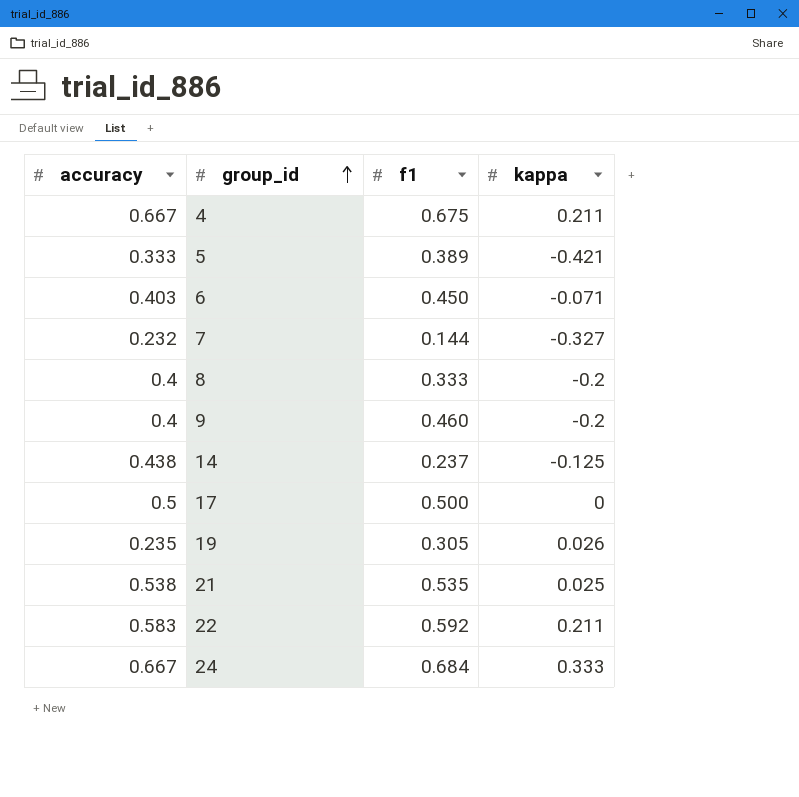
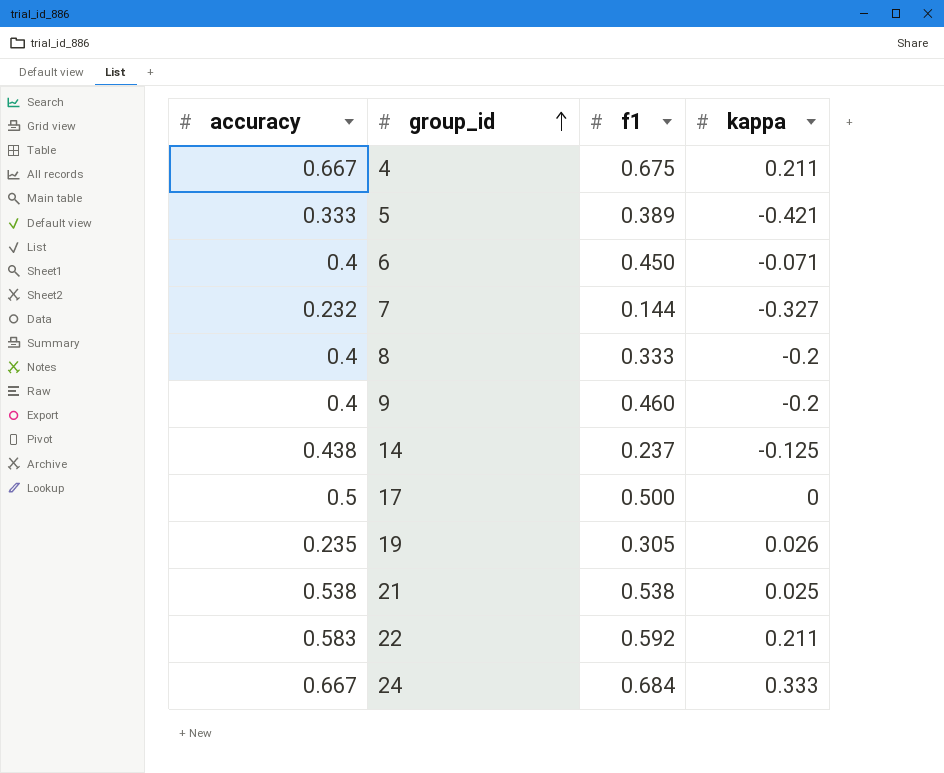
6 | accuracy: 0.403 -> 0.4
21 | f1: 0.535 -> 0.538

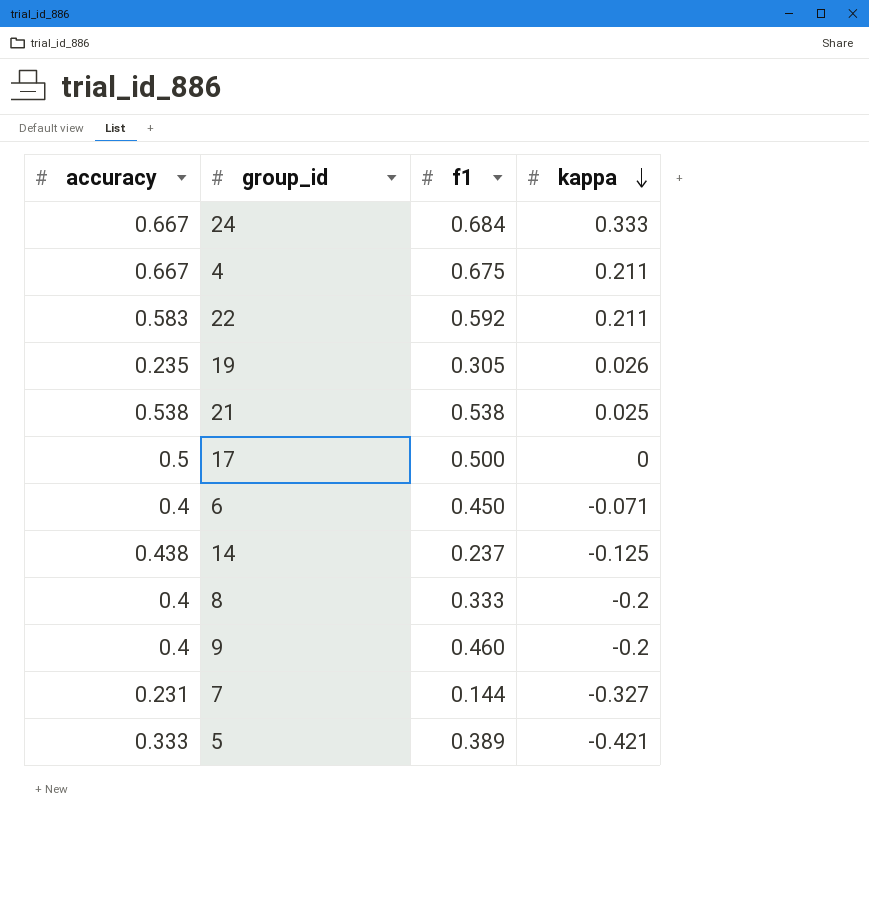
row order: group_id ascending -> kappa descending
7 | accuracy: 0.232 -> 0.231

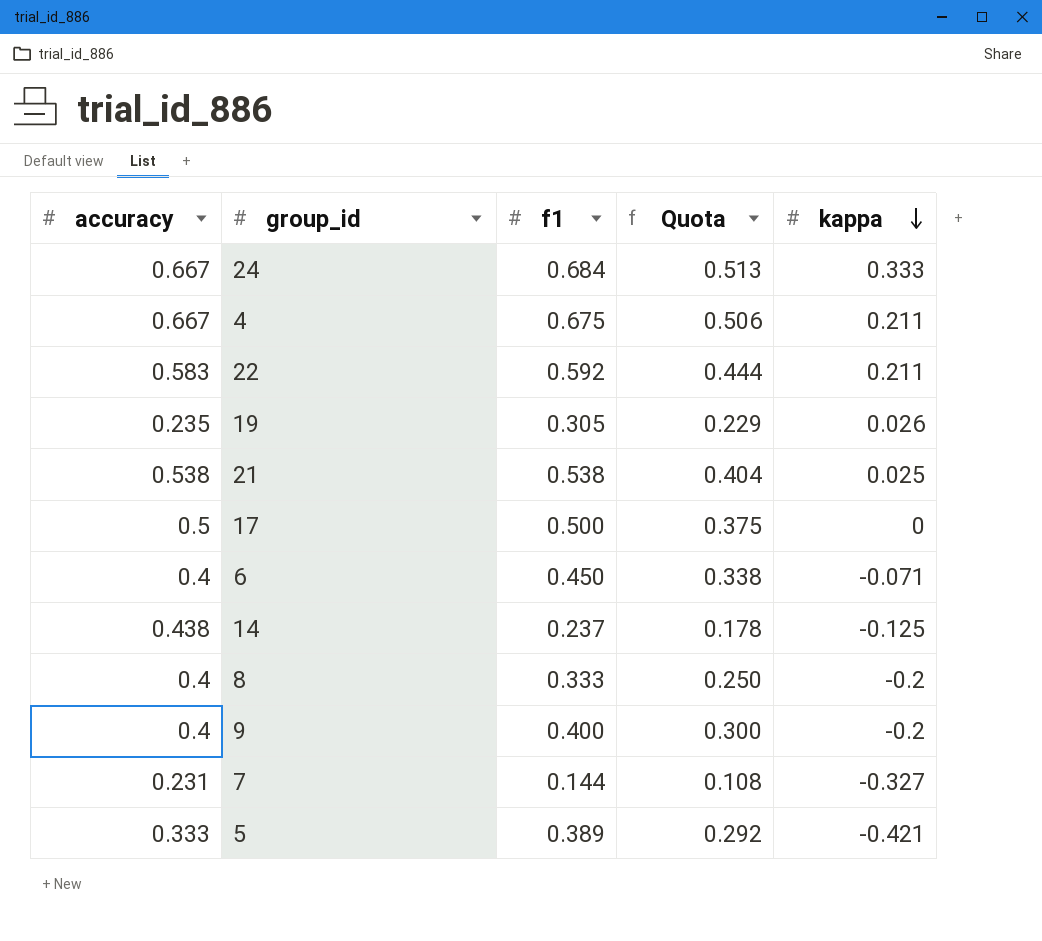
column Quota | formula: none -> [f1] * 0.75
9 | f1: 0.460 -> 0.400

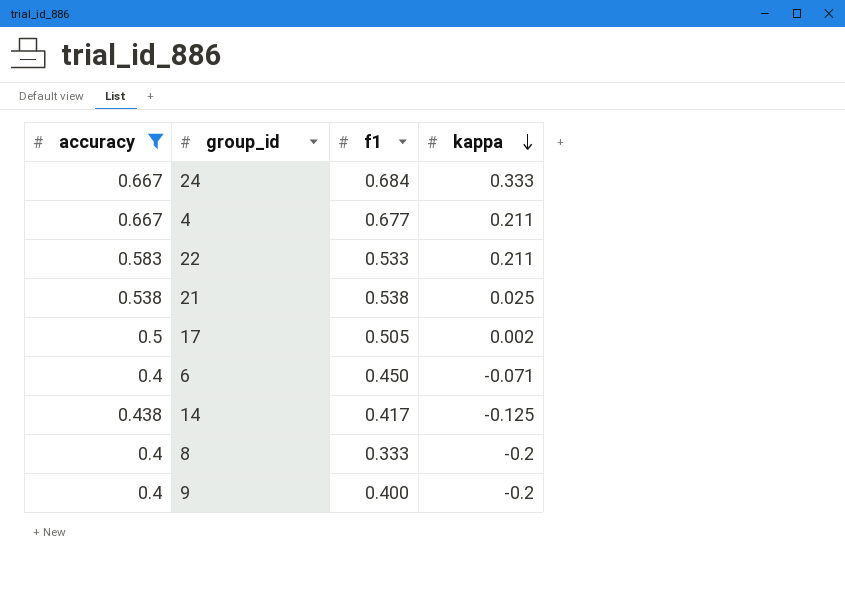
filter: none -> accuracy >= 0.4
column Quota | formula: [f1] * 0.75 -> none
4 | f1: 0.675 -> 0.677
22 | f1: 0.592 -> 0.533
17 | f1: 0.500 -> 0.505
17 | kappa: 0 -> 0.002
14 | f1: 0.237 -> 0.417

